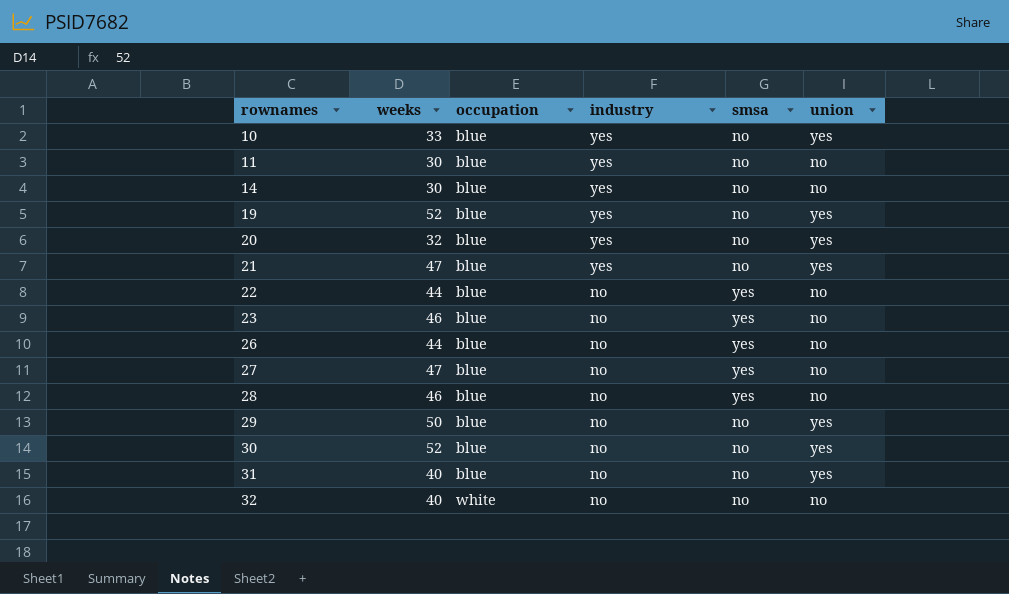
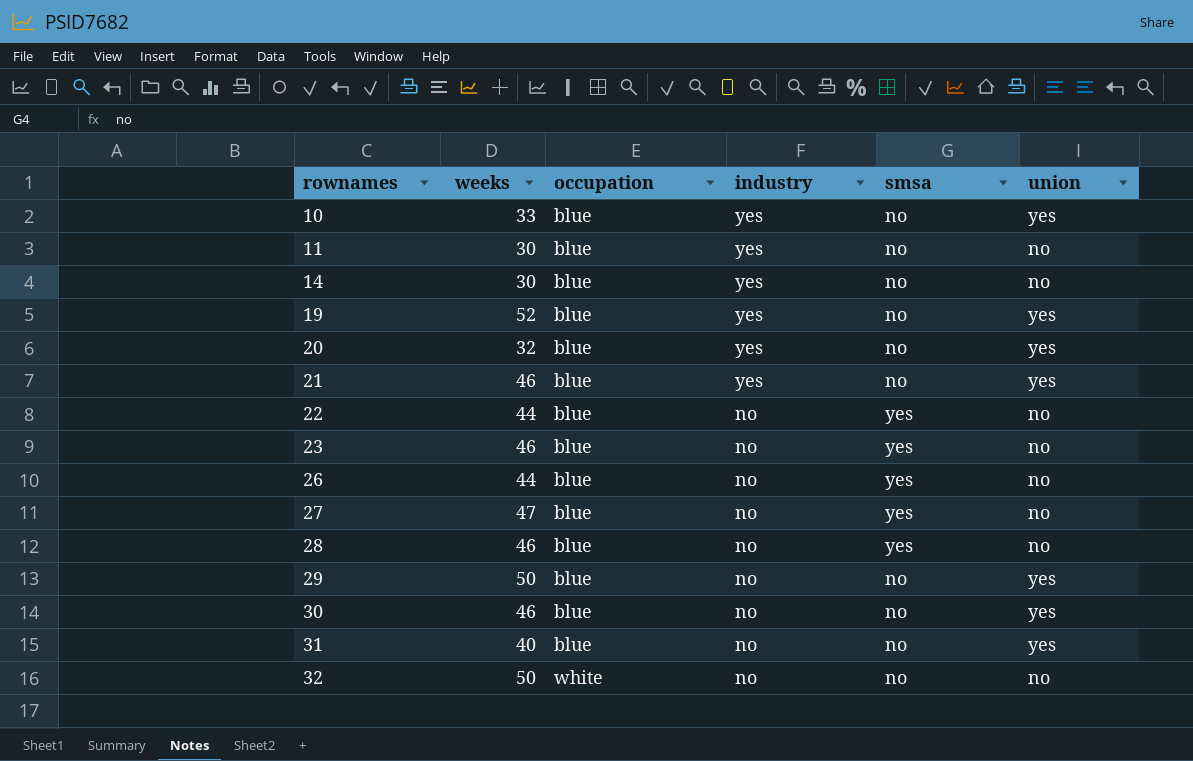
21 | weeks: 47 -> 46
30 | weeks: 52 -> 46
32 | weeks: 40 -> 50

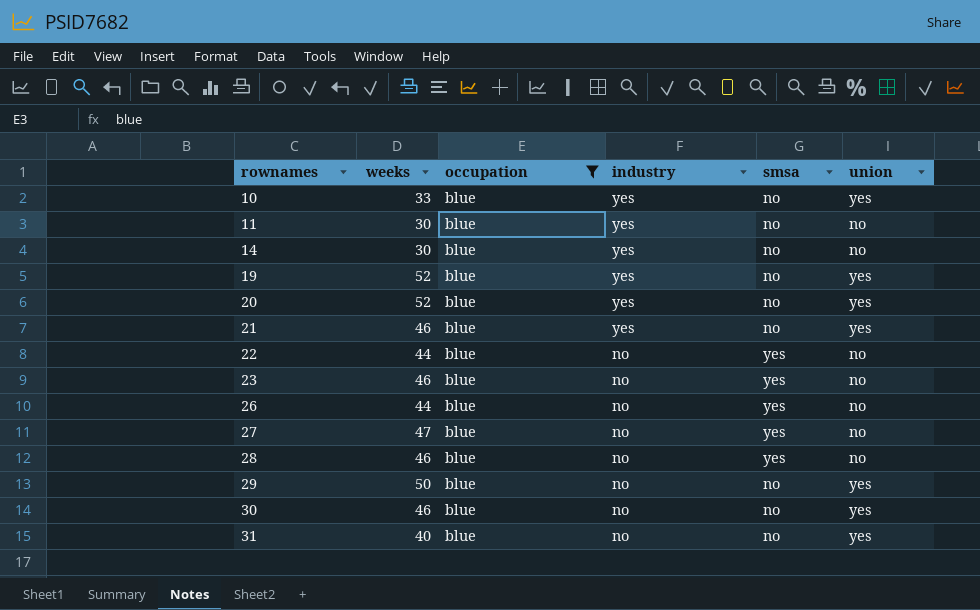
filter: none -> occupation = blue
20 | weeks: 32 -> 52

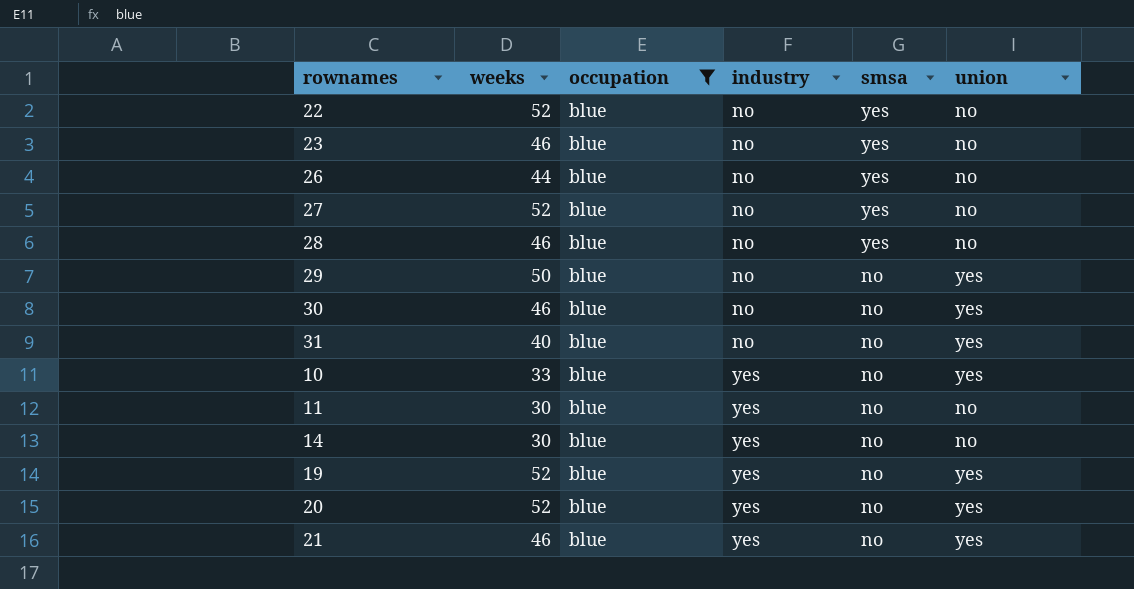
row order: rownames ascending -> industry ascending
22 | weeks: 44 -> 52
27 | weeks: 47 -> 52

